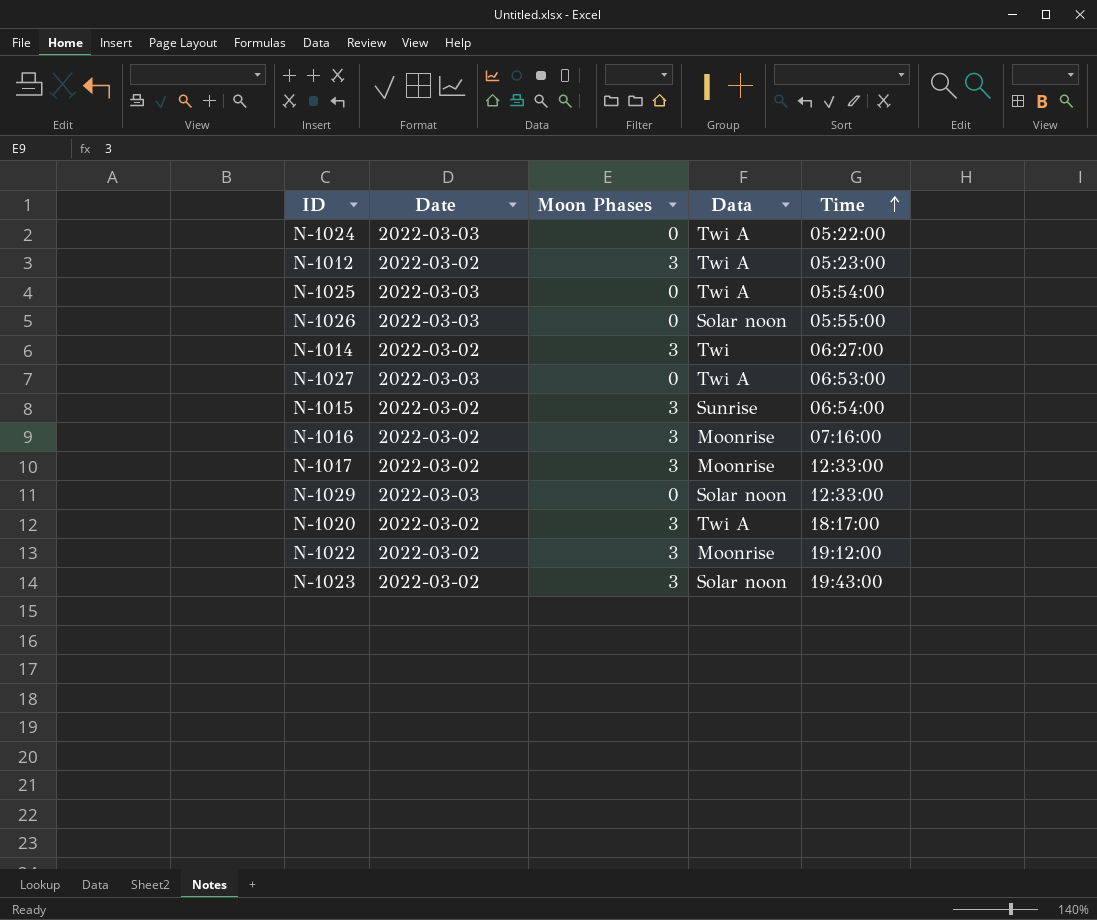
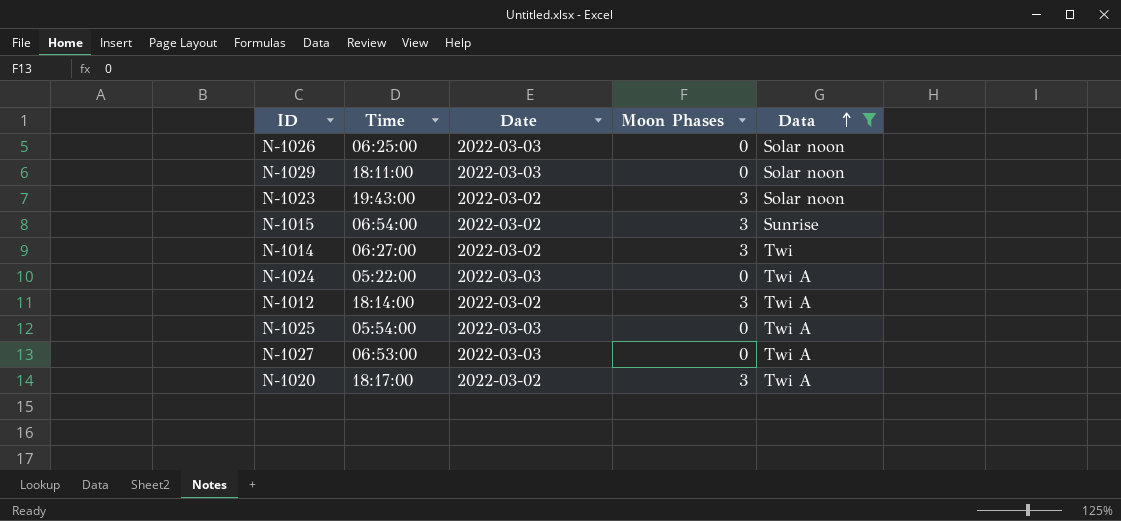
filter: none -> Data != Moonrise
row order: Time ascending -> Data ascending
column Time | position: 5 -> 2
N-1026 | Time: 05:55:00 -> 06:25:00
N-1029 | Time: 12:33:00 -> 18:11:00
N-1012 | Time: 05:23:00 -> 18:14:00

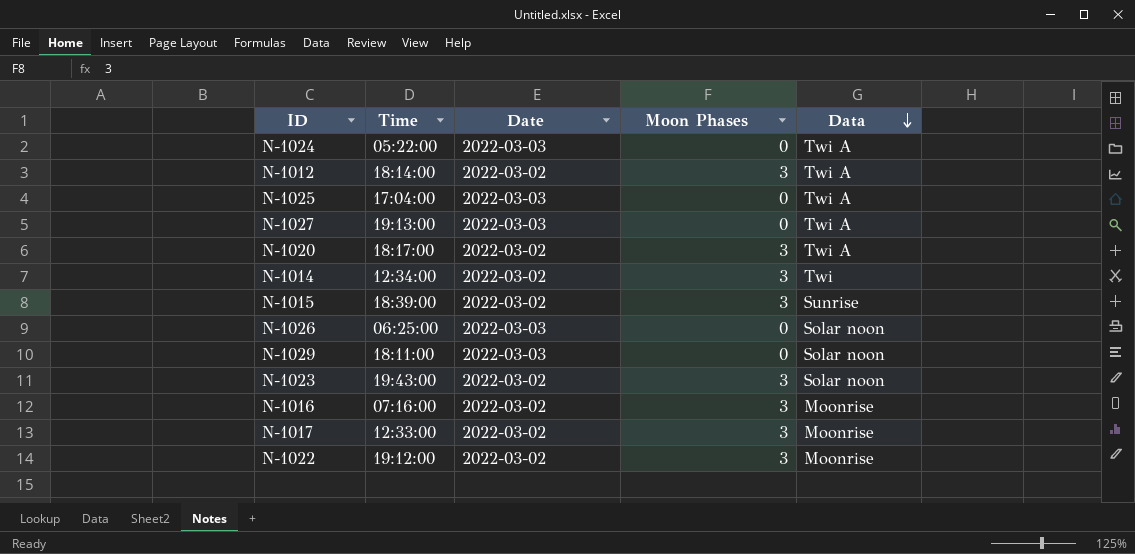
filter: Data != Moonrise -> none
row order: Data ascending -> Data descending
N-1025 | Time: 05:54:00 -> 17:04:00
N-1027 | Time: 06:53:00 -> 19:13:00
N-1014 | Time: 06:27:00 -> 12:34:00
N-1015 | Time: 06:54:00 -> 18:39:00

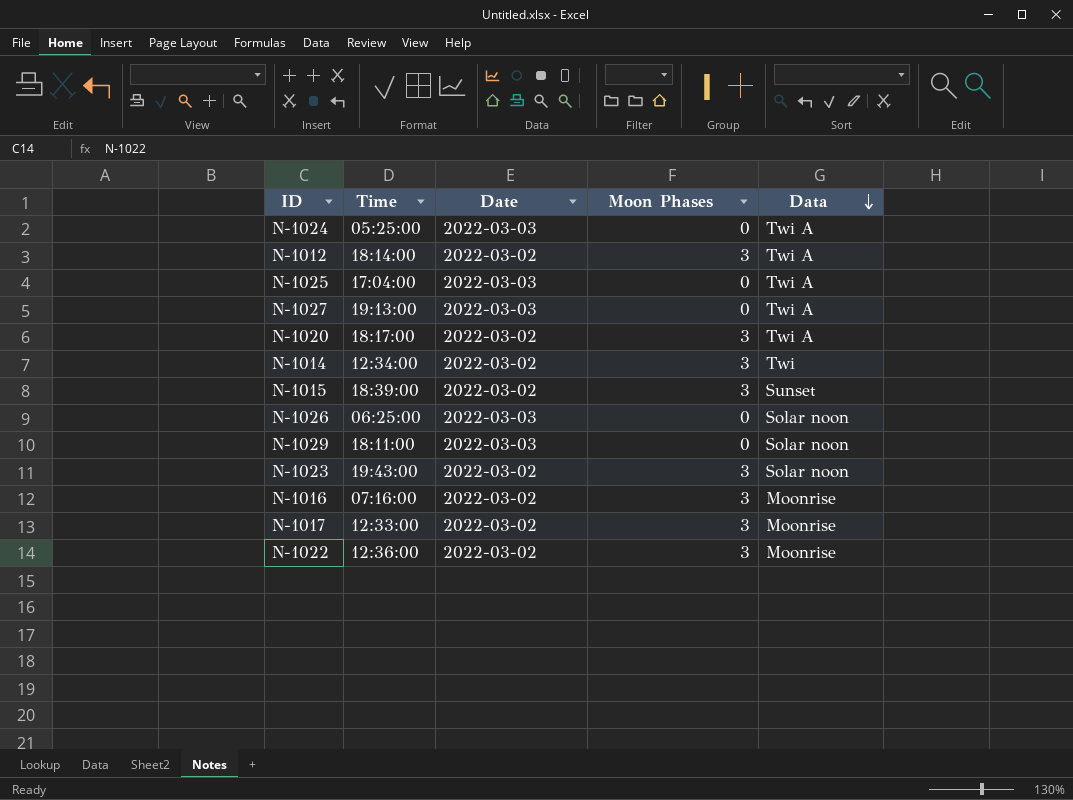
N-1024 | Time: 05:22:00 -> 05:25:00
N-1015 | Data: Sunrise -> Sunset
N-1022 | Time: 19:12:00 -> 12:36:00

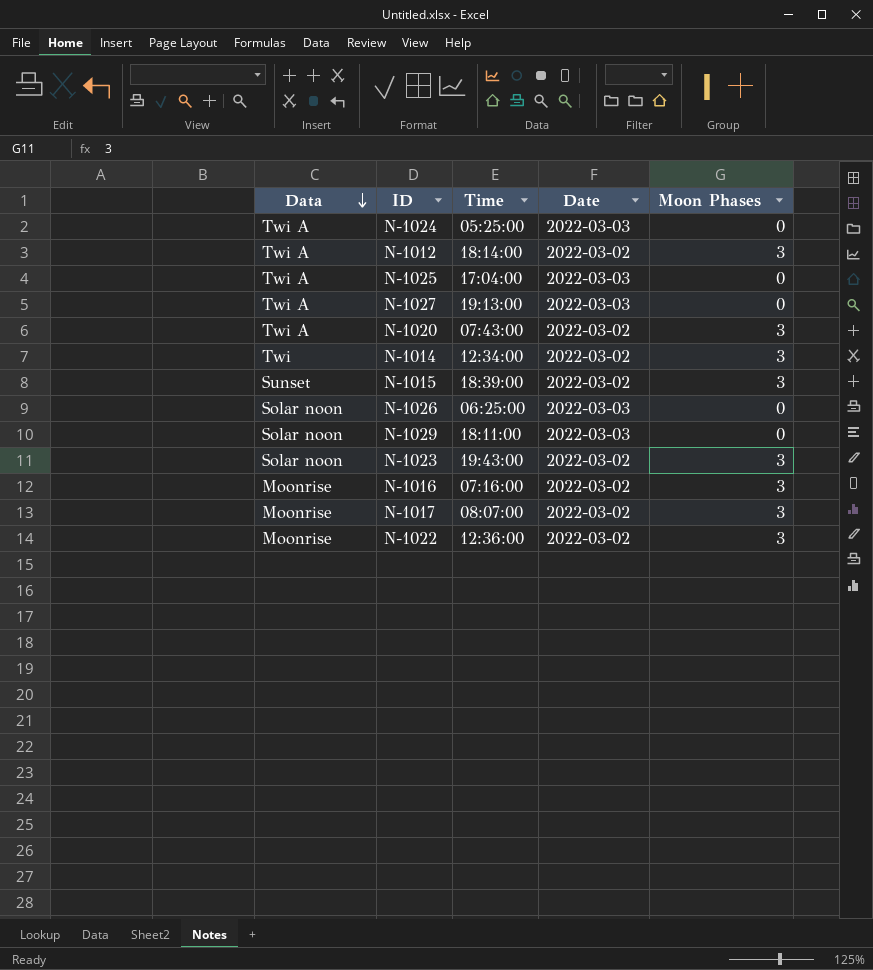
column Data | position: 5 -> 1
N-1020 | Time: 18:17:00 -> 07:43:00
N-1017 | Time: 12:33:00 -> 08:07:00

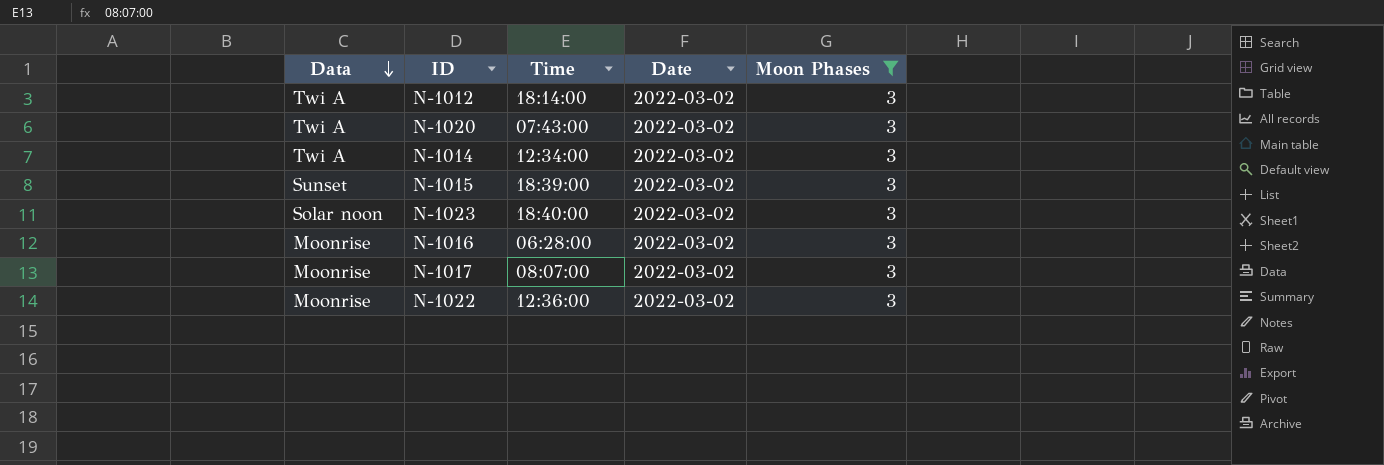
filter: none -> Moon Phases = 3
N-1014 | Data: Twi -> Twi A
N-1023 | Time: 19:43:00 -> 18:40:00
N-1016 | Time: 07:16:00 -> 06:28:00

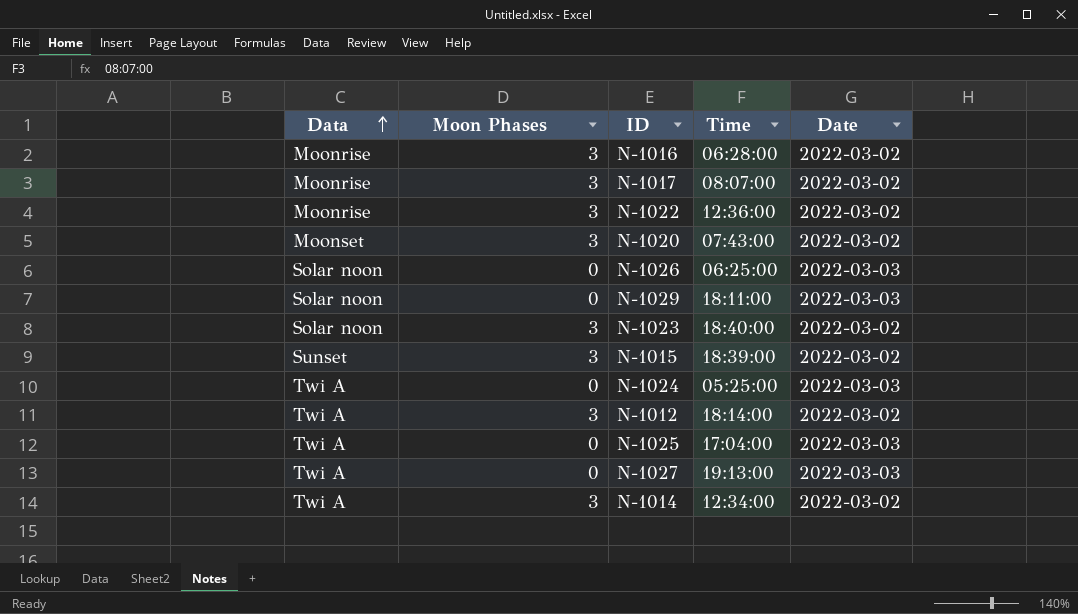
filter: Moon Phases = 3 -> none
row order: Data descending -> Data ascending
column Moon Phases | position: 5 -> 2
N-1020 | Data: Twi A -> Moonset

